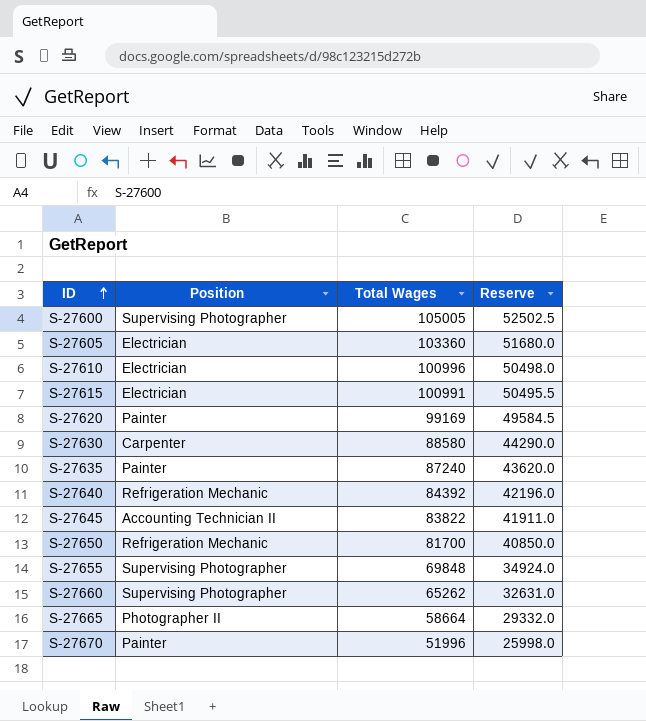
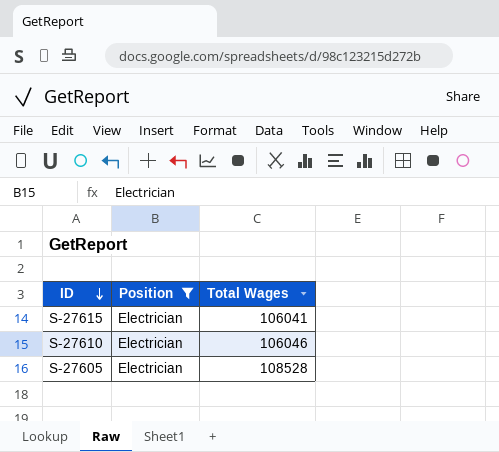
filter: none -> Position = Electrician
row order: ID ascending -> ID descending
column Reserve | formula: [Total Wages] * 0.5 -> none
S-27615 | Total Wages: 100991 -> 106041
S-27610 | Total Wages: 100996 -> 106046
S-27605 | Total Wages: 103360 -> 108528

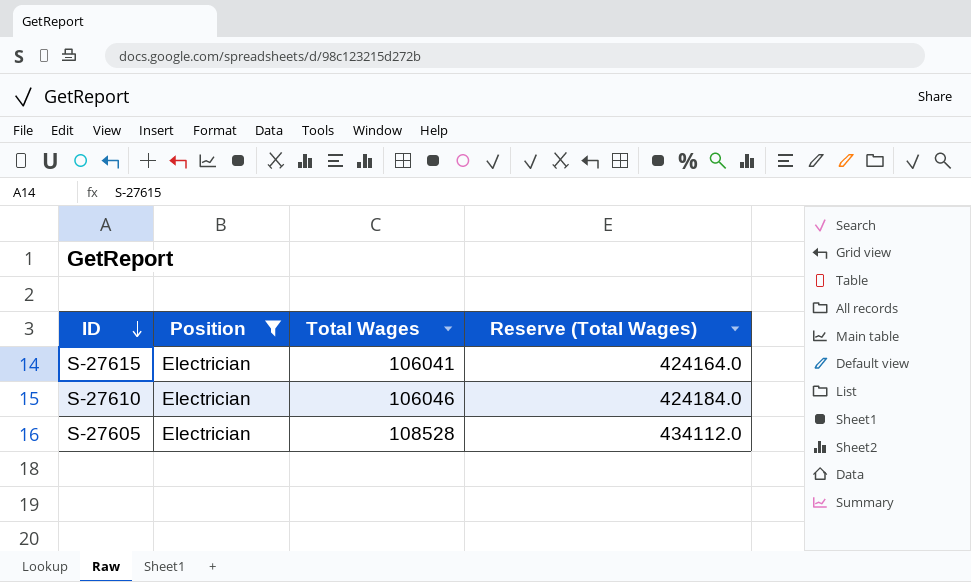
column Reserve (Total Wages) | formula: none -> [Total Wages] * 4

